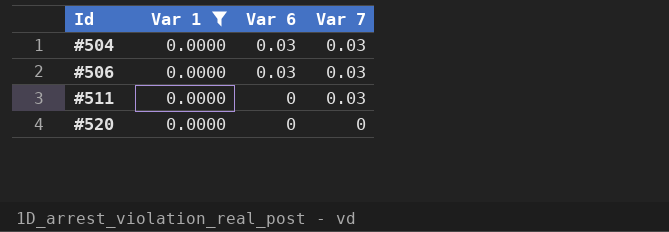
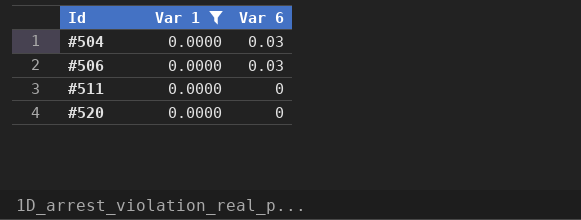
column Var 7 | position: 4 -> none

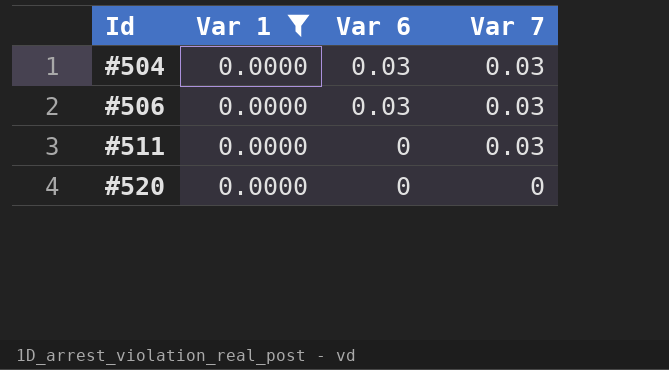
column Var 7 | position: none -> 4

